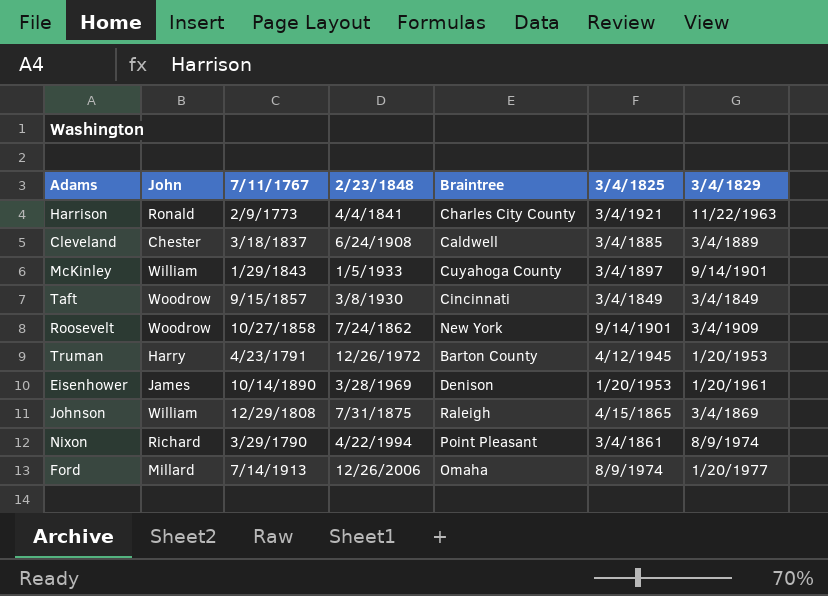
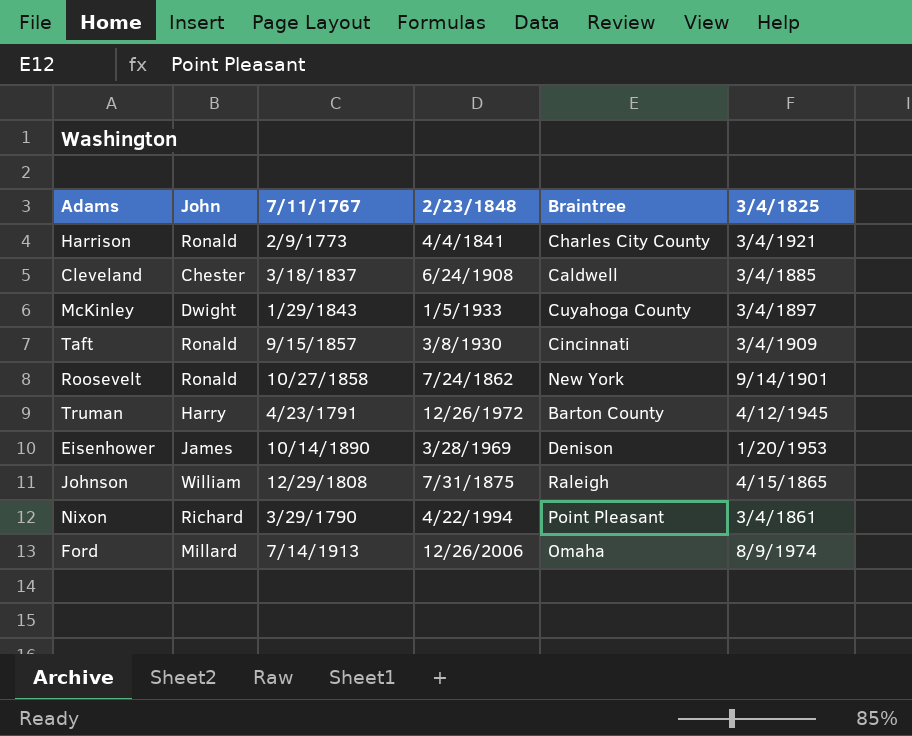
column 3/4/1829 | position: 7 -> none
McKinley | John: William -> Dwight
Taft | John: Woodrow -> Ronald
Taft | 3/4/1825: 3/4/1849 -> 3/4/1909
Roosevelt | John: Woodrow -> Ronald

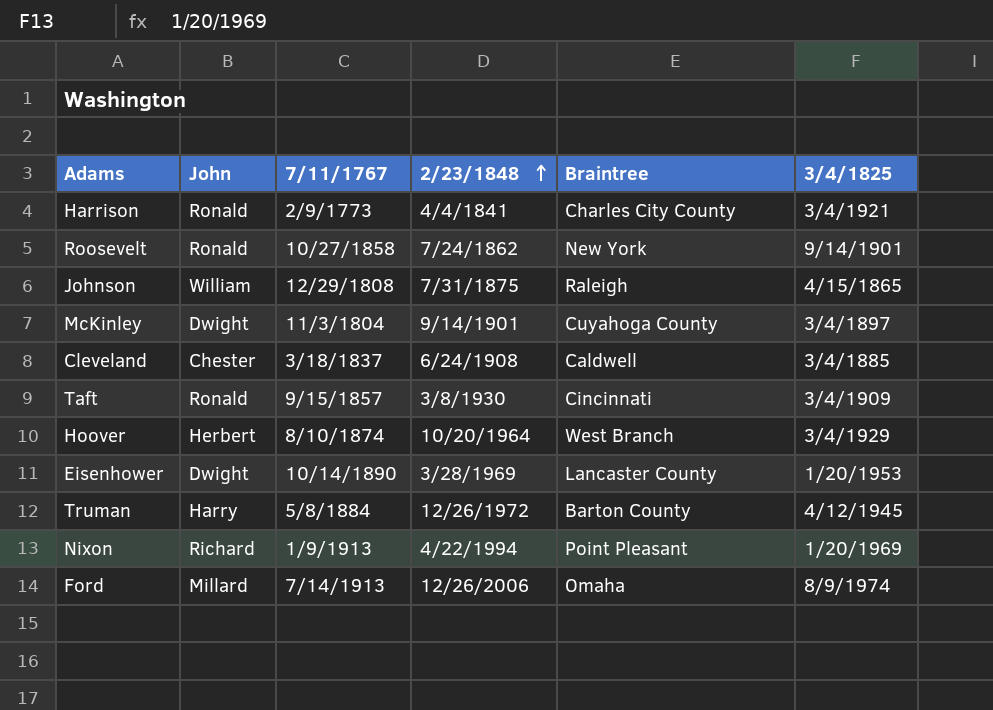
row order: none -> 2/23/1848 ascending
McKinley | 7/11/1767: 1/29/1843 -> 11/3/1804
McKinley | 2/23/1848: 1/5/1933 -> 9/14/1901
row Hoover: none -> Herbert | 8/10/1874 | 10/20/1964 | West Branch | 3/4/1929
Eisenhower | John: James -> Dwight
Eisenhower | Braintree: Denison -> Lancaster County
Truman | 7/11/1767: 4/23/1791 -> 5/8/1884
Nixon | 7/11/1767: 3/29/1790 -> 1/9/1913
Nixon | 3/4/1825: 3/4/1861 -> 1/20/1969

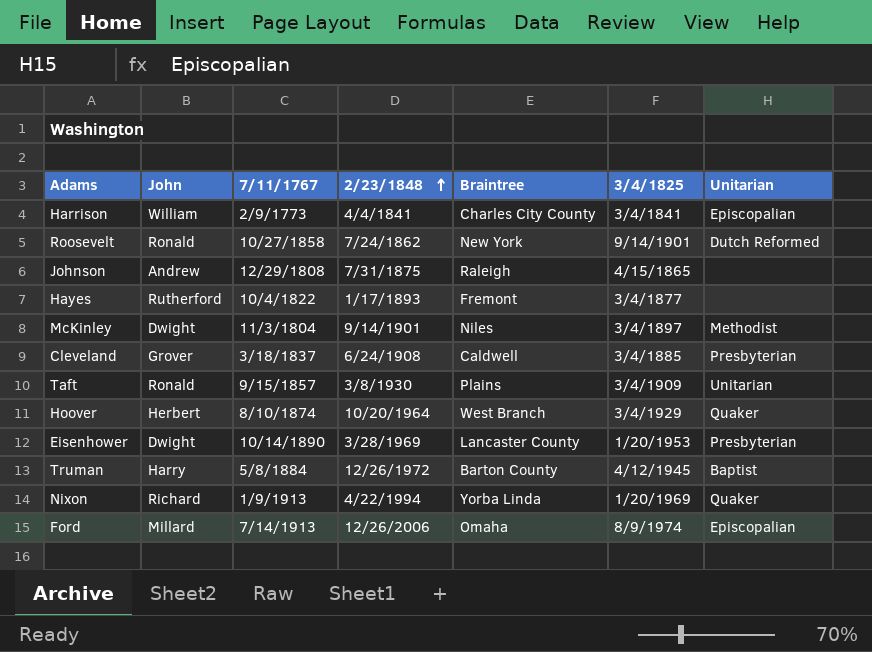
column Unitarian | position: none -> 7
Harrison | John: Ronald -> William
Harrison | 3/4/1825: 3/4/1921 -> 3/4/1841
Johnson | John: William -> Andrew
row Hayes: none -> Rutherford | 10/4/1822 | 1/17/1893 | Fremont | 3/4/1877 | none
McKinley | Braintree: Cuyahoga County -> Niles
Cleveland | John: Chester -> Grover
Taft | Braintree: Cincinnati -> Plains
Nixon | Braintree: Point Pleasant -> Yorba Linda

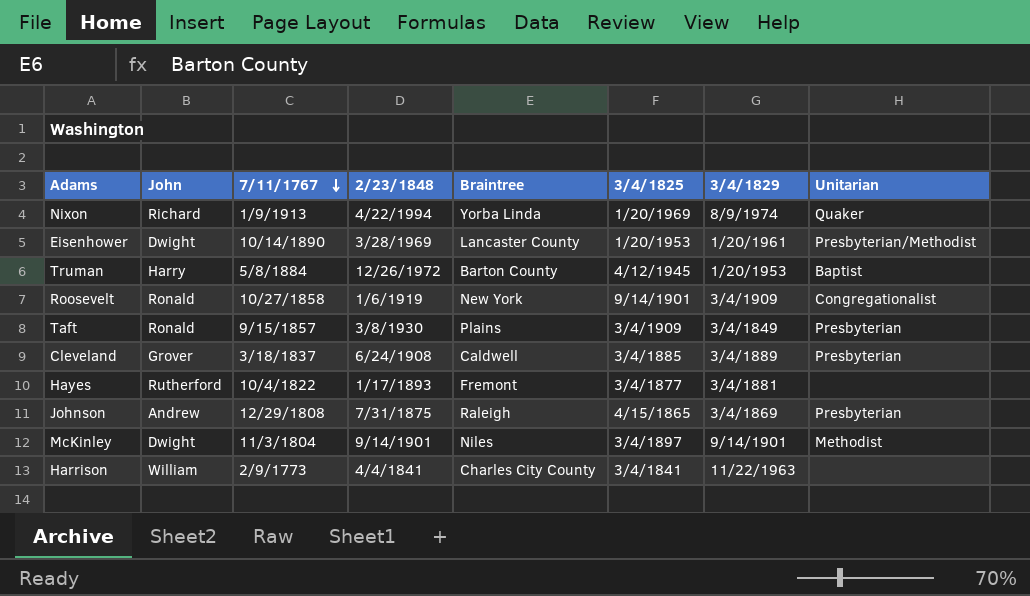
row order: 2/23/1848 ascending -> 7/11/1767 descending
column 3/4/1829 | position: none -> 7
row Hoover: Herbert | 8/10/1874 | 10/20/1964 | West Branch | 3/4/1929 | Quaker -> none
row Ford: Millard | 7/14/1913 | 12/26/2006 | Omaha | 8/9/1974 | Episcopalian -> none
Eisenhower | Unitarian: Presbyterian -> Presbyterian/Methodist
Roosevelt | 2/23/1848: 7/24/1862 -> 1/6/1919
Roosevelt | Unitarian: Dutch Reformed -> Congregationalist
Taft | Unitarian: Unitarian -> Presbyterian
Johnson | Unitarian: none -> Presbyterian
Harrison | Unitarian: Episcopalian -> none

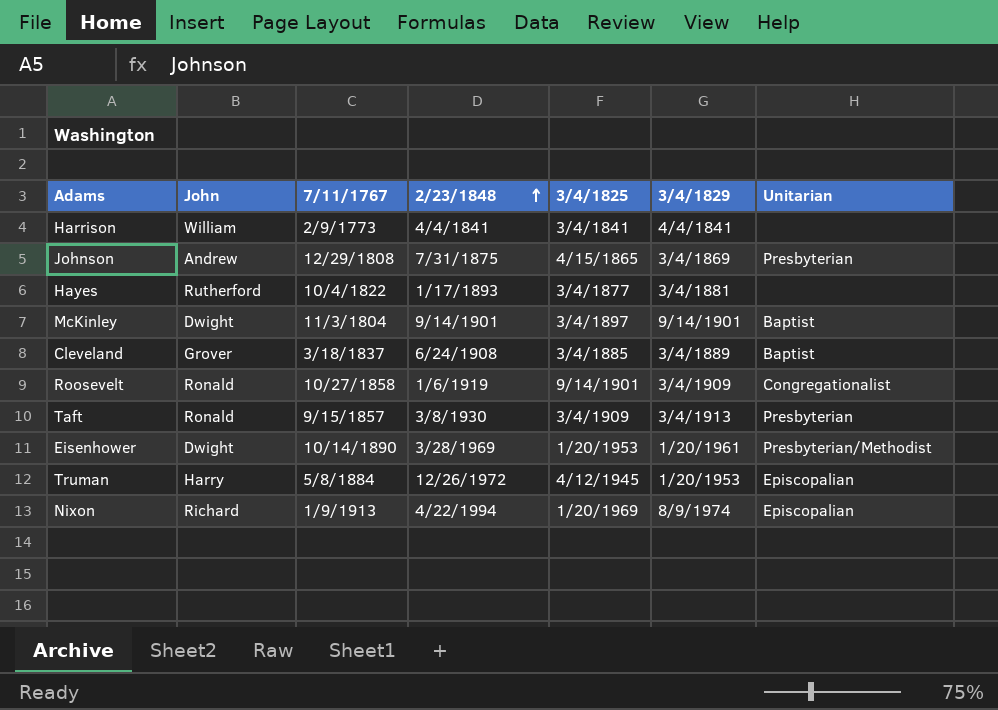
row order: 7/11/1767 descending -> 2/23/1848 ascending
column Braintree | position: 5 -> none
Harrison | 3/4/1829: 11/22/1963 -> 4/4/1841
McKinley | Unitarian: Methodist -> Baptist
Cleveland | Unitarian: Presbyterian -> Baptist
Taft | 3/4/1829: 3/4/1849 -> 3/4/1913
Truman | Unitarian: Baptist -> Episcopalian
Nixon | Unitarian: Quaker -> Episcopalian

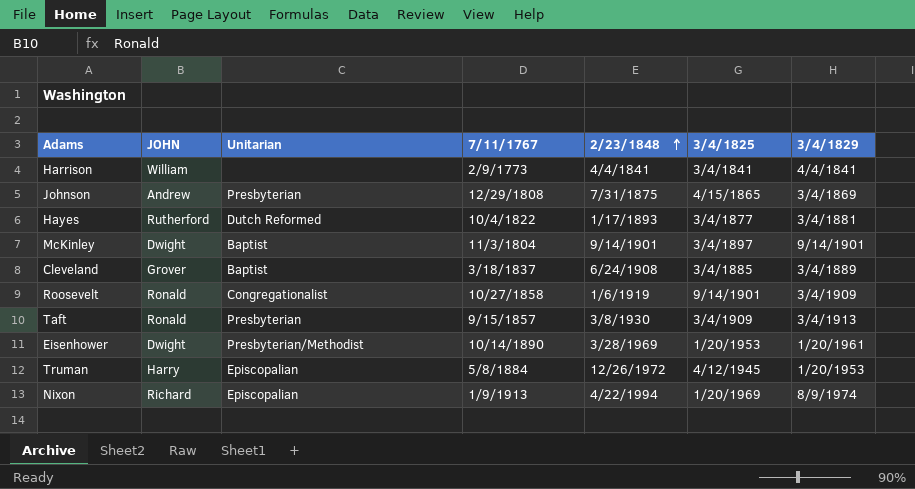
column name: John -> JOHN
column Unitarian | position: 7 -> 3
Hayes | Unitarian: none -> Dutch Reformed

